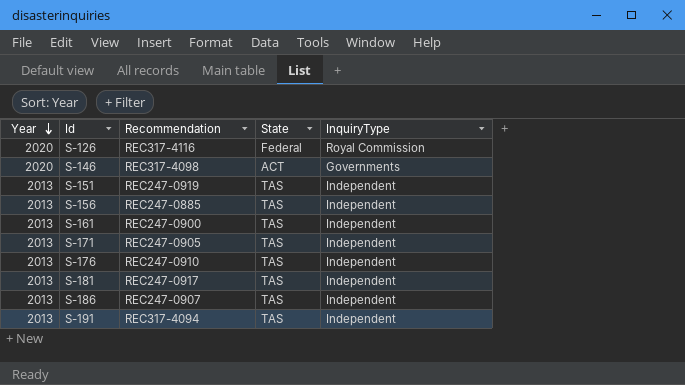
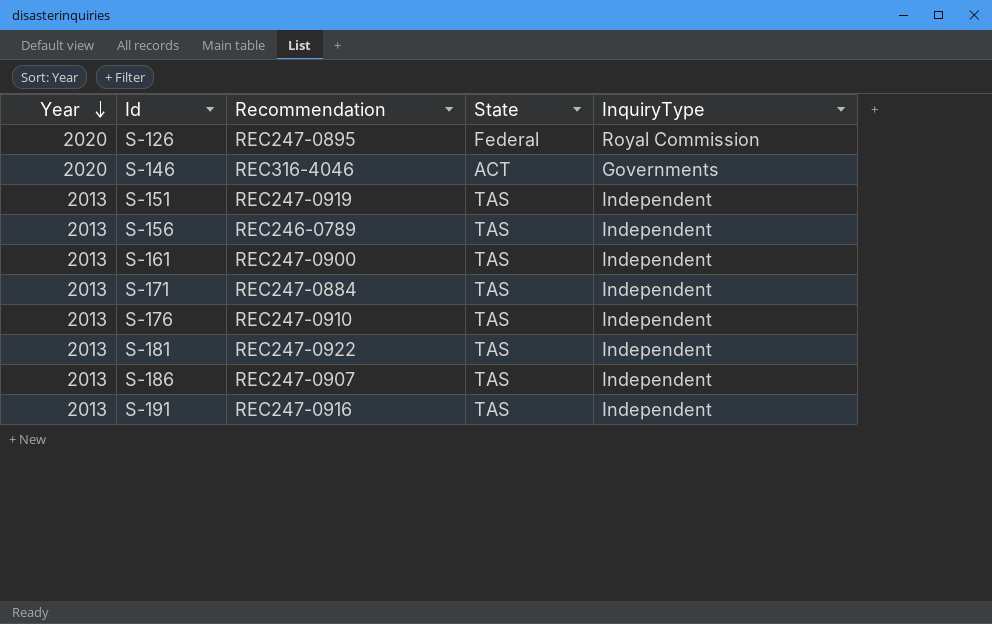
S-126 | Recommendation: REC317-4116 -> REC247-0895
S-146 | Recommendation: REC317-4098 -> REC316-4046
S-156 | Recommendation: REC247-0885 -> REC246-0789
S-171 | Recommendation: REC247-0905 -> REC247-0884
S-181 | Recommendation: REC247-0917 -> REC247-0922
S-191 | Recommendation: REC317-4094 -> REC247-0916

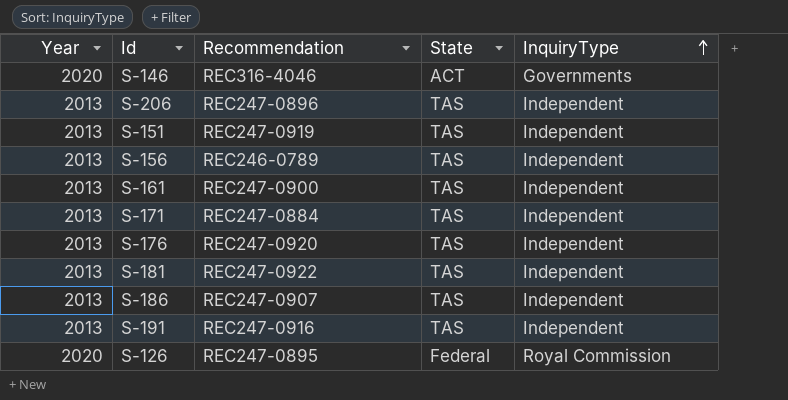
row order: Year descending -> InquiryType ascending
row S-206: none -> 2013 | REC247-0896 | TAS | Independent
S-176 | Recommendation: REC247-0910 -> REC247-0920

